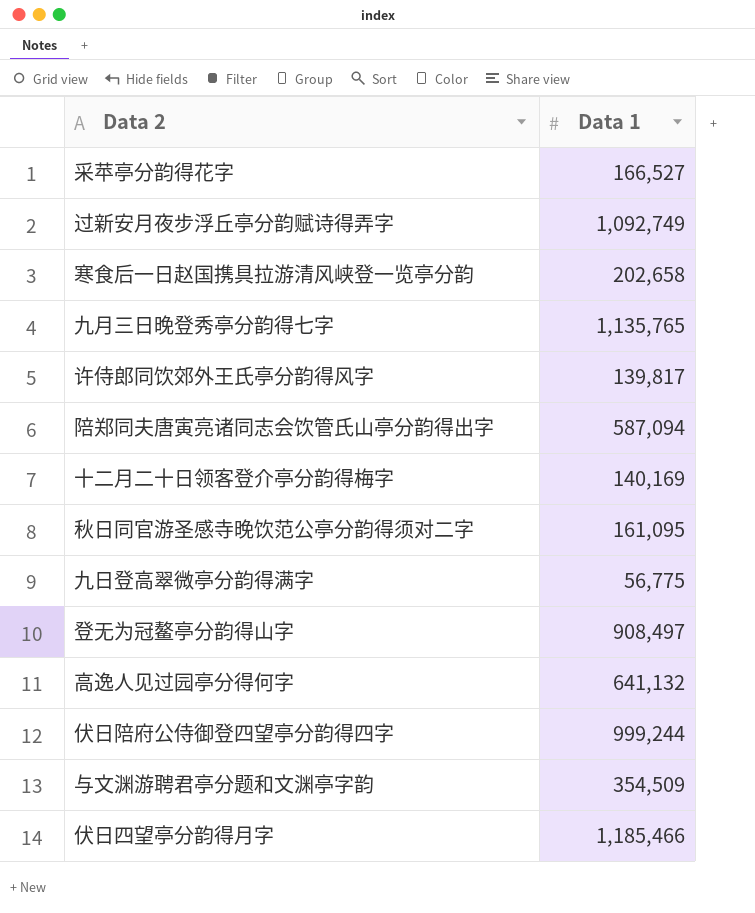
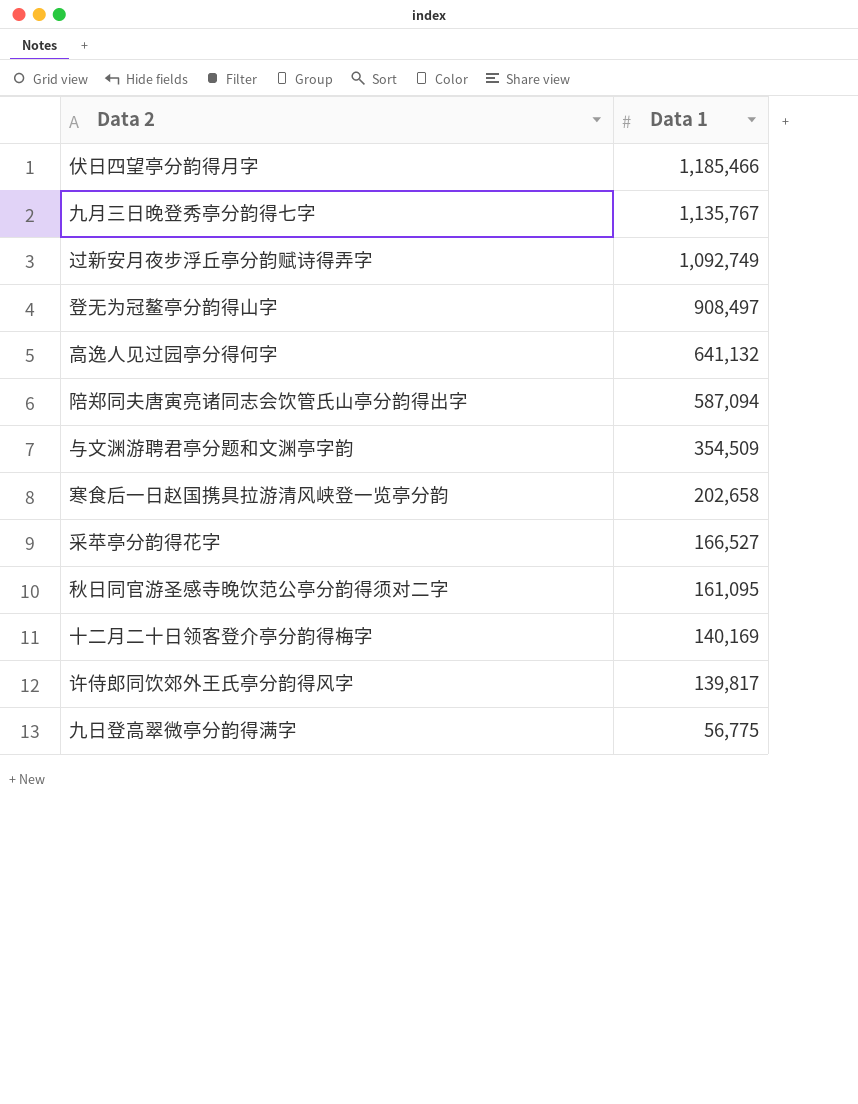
row order: none -> Data 1 descending
row 伏日陪府公侍御登四望亭分韵得四字: 999,244 -> none
九月三日晚登秀亭分韵得七字 | Data 1: 1,135,765 -> 1,135,767

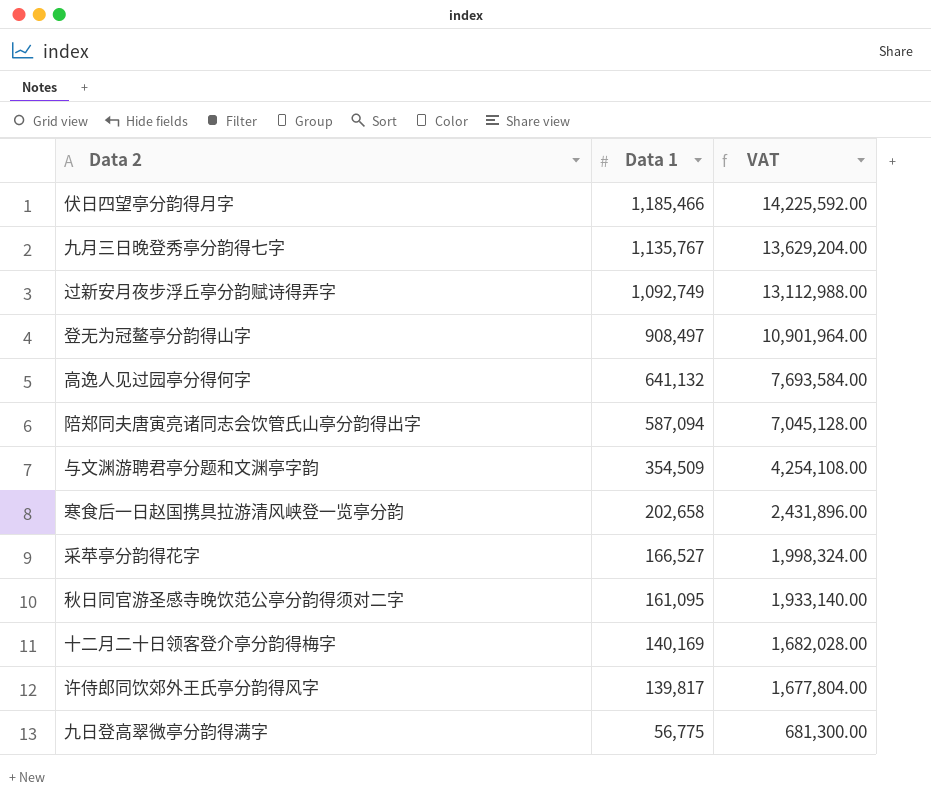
column VAT | formula: none -> [Data 1] * 12

